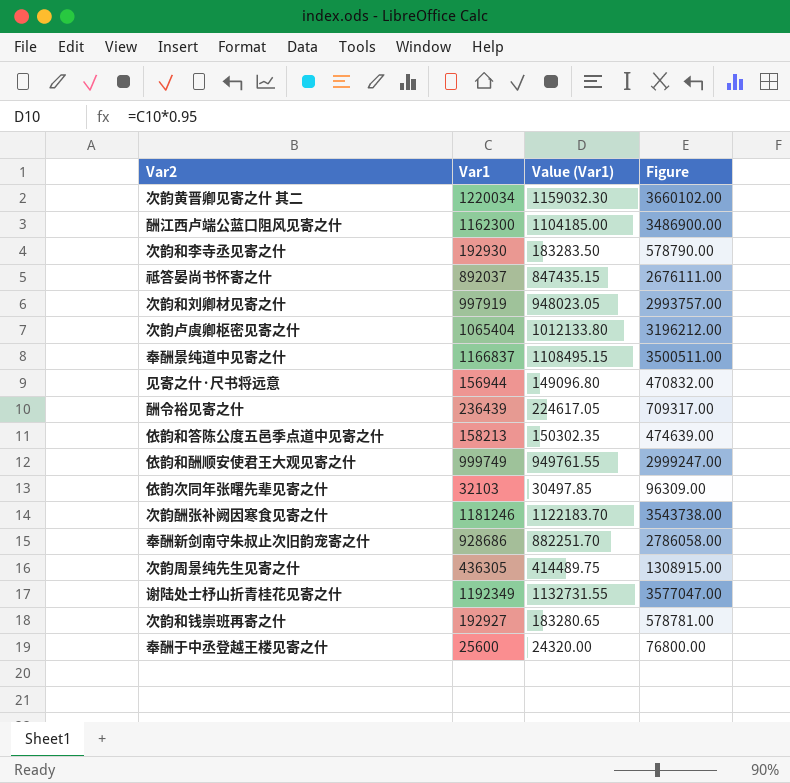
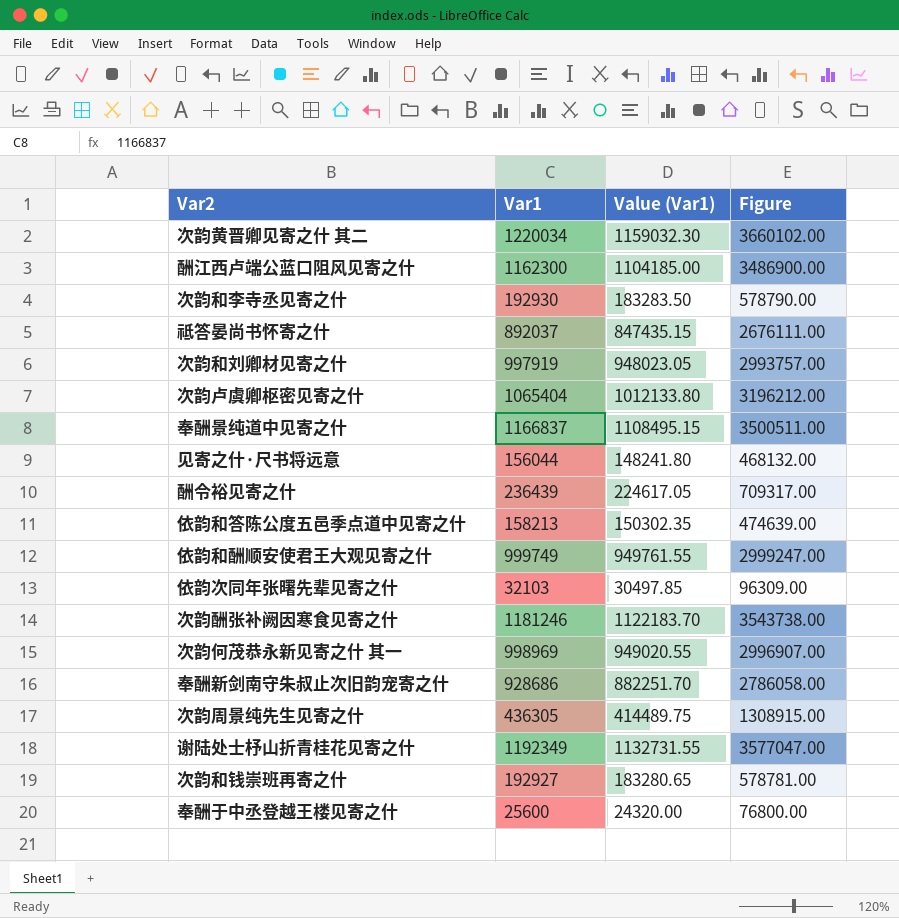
见寄之什·尺书将远意 | Var1: 156944 -> 156044
见寄之什·尺书将远意 | Value (Var1): 149096.80 -> 148241.80
见寄之什·尺书将远意 | Figure: 470832.00 -> 468132.00
row 次韵何茂恭永新见寄之什 其一: none -> 998969 | 949020.55 | 2996907.00

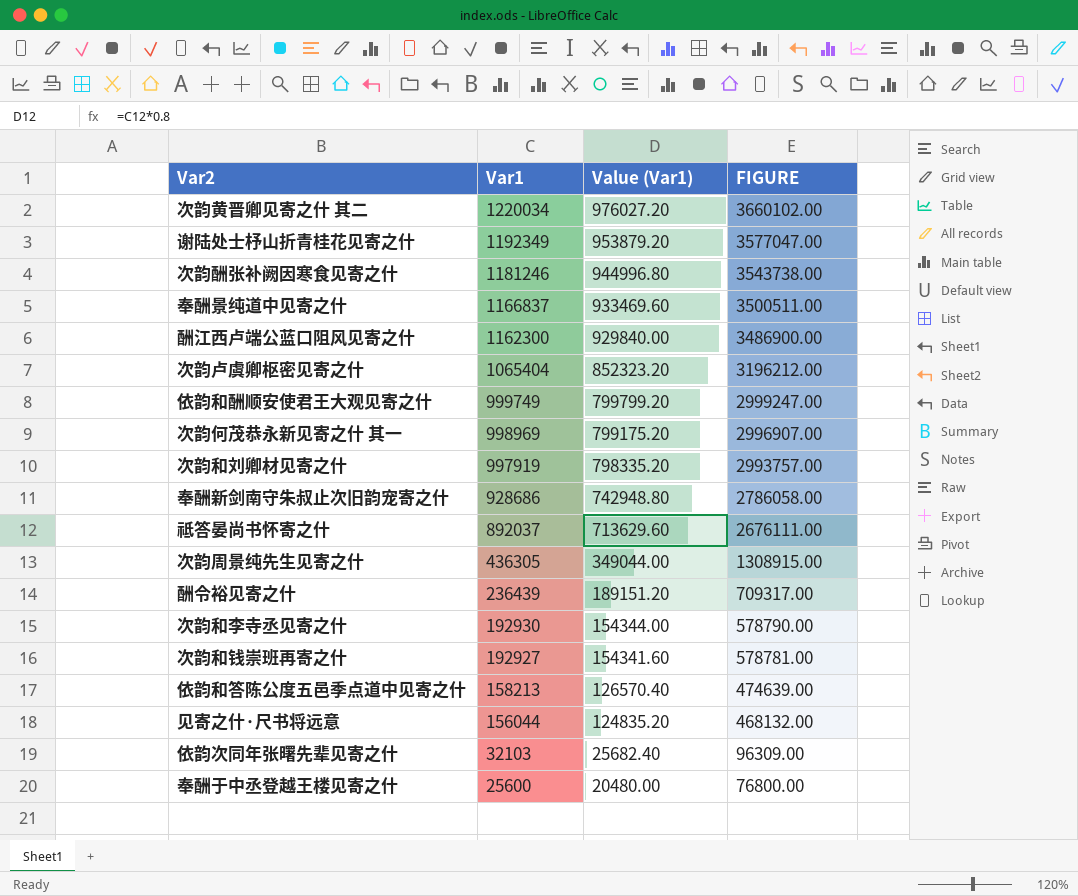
row order: none -> Var1 descending
column Value (Var1) | formula: [Var1] * 0.95 -> [Var1] * 0.8
column name: Figure -> FIGURE

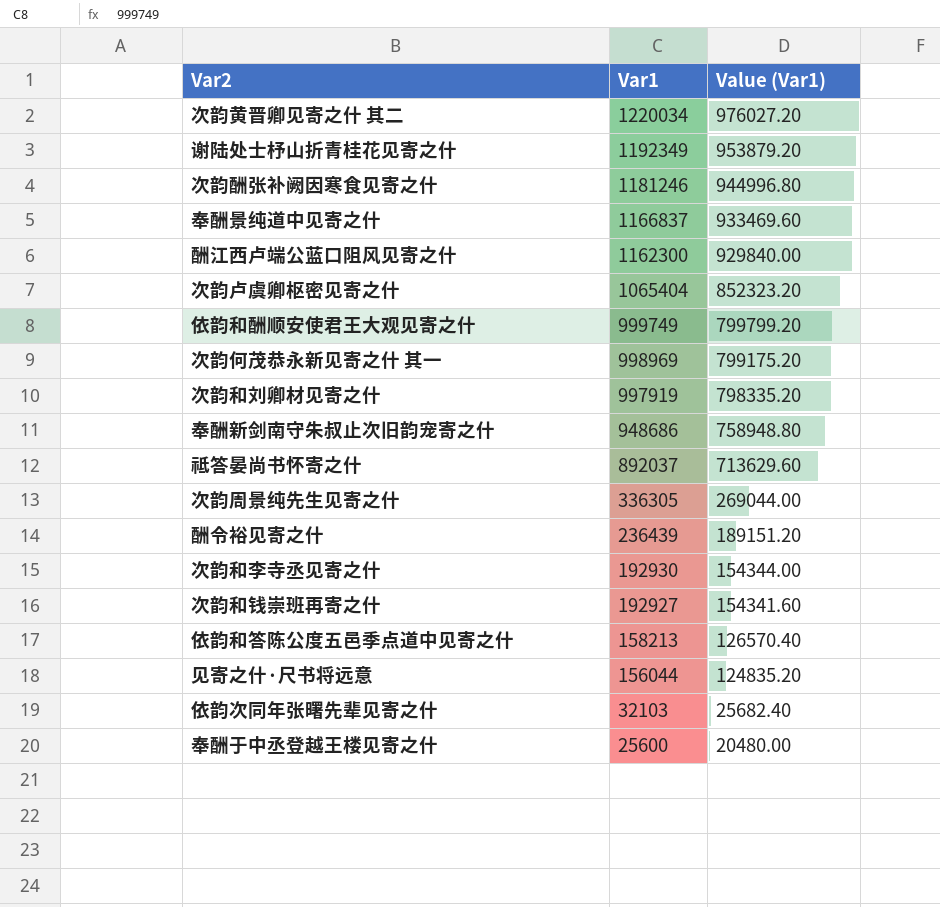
column FIGURE | formula: [Var1] * 3 -> none
奉酬新剑南守朱叔止次旧韵宠寄之什 | Var1: 928686 -> 948686
奉酬新剑南守朱叔止次旧韵宠寄之什 | Value (Var1): 742948.80 -> 758948.80
次韵周景纯先生见寄之什 | Var1: 436305 -> 336305
次韵周景纯先生见寄之什 | Value (Var1): 349044.00 -> 269044.00

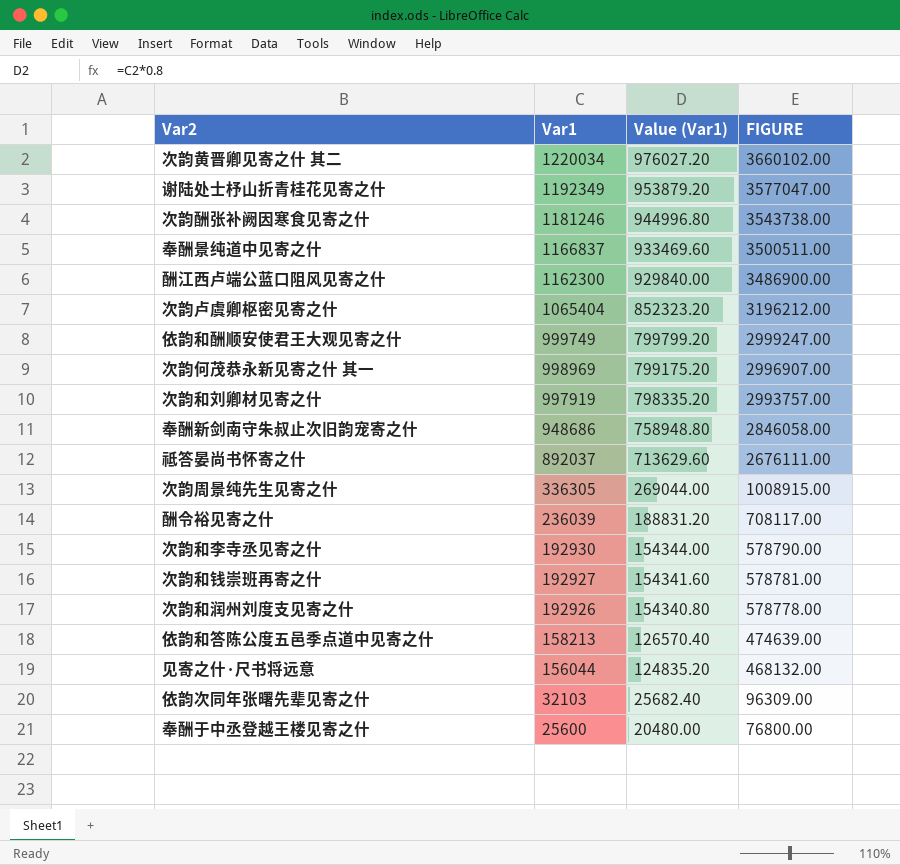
column FIGURE | formula: none -> [Var1] * 3
酬令裕见寄之什 | Var1: 236439 -> 236039
酬令裕见寄之什 | Value (Var1): 189151.20 -> 188831.20
row 次韵和润州刘度支见寄之什: none -> 192926 | 154340.80 | 578778.00

